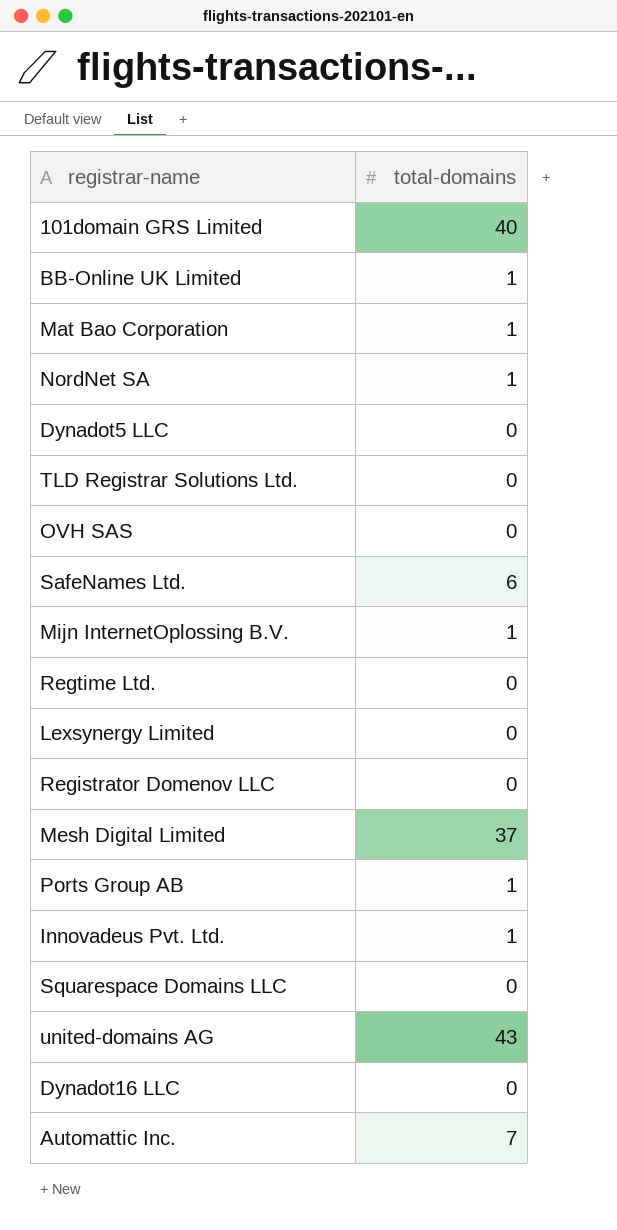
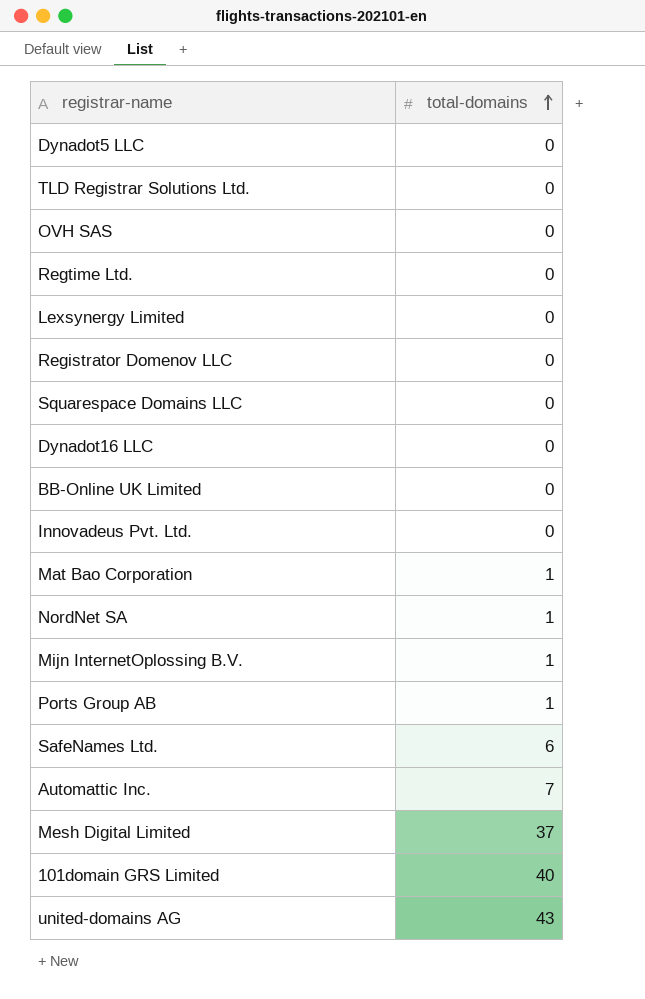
row order: none -> total-domains ascending
BB-Online UK Limited | total-domains: 1 -> 0
Innovadeus Pvt. Ltd. | total-domains: 1 -> 0

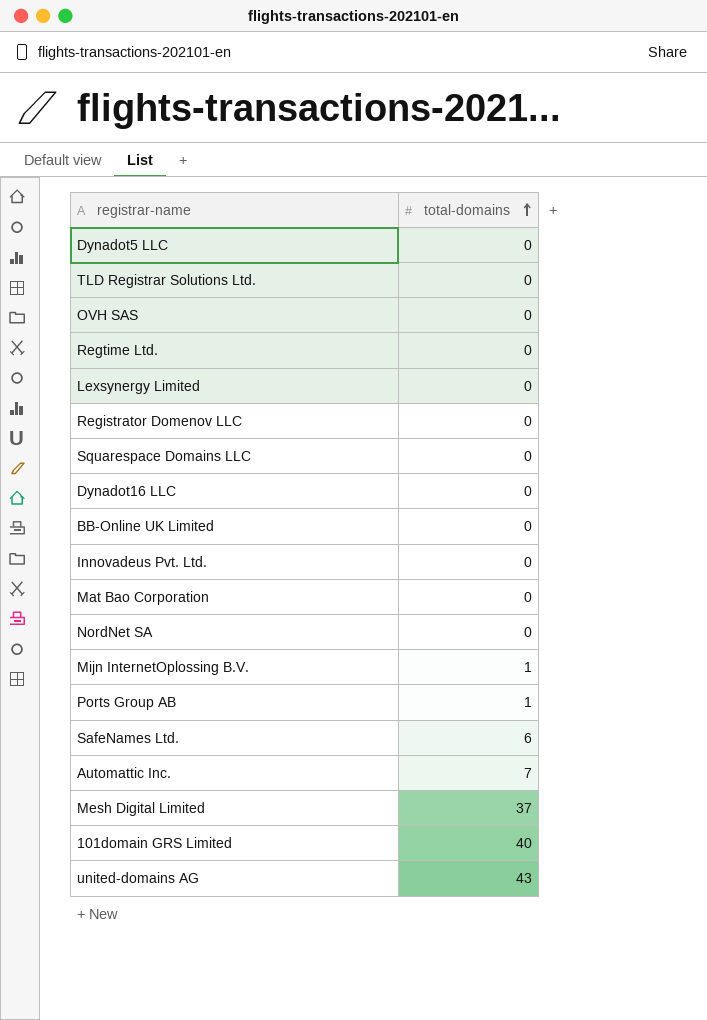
Mat Bao Corporation | total-domains: 1 -> 0
NordNet SA | total-domains: 1 -> 0

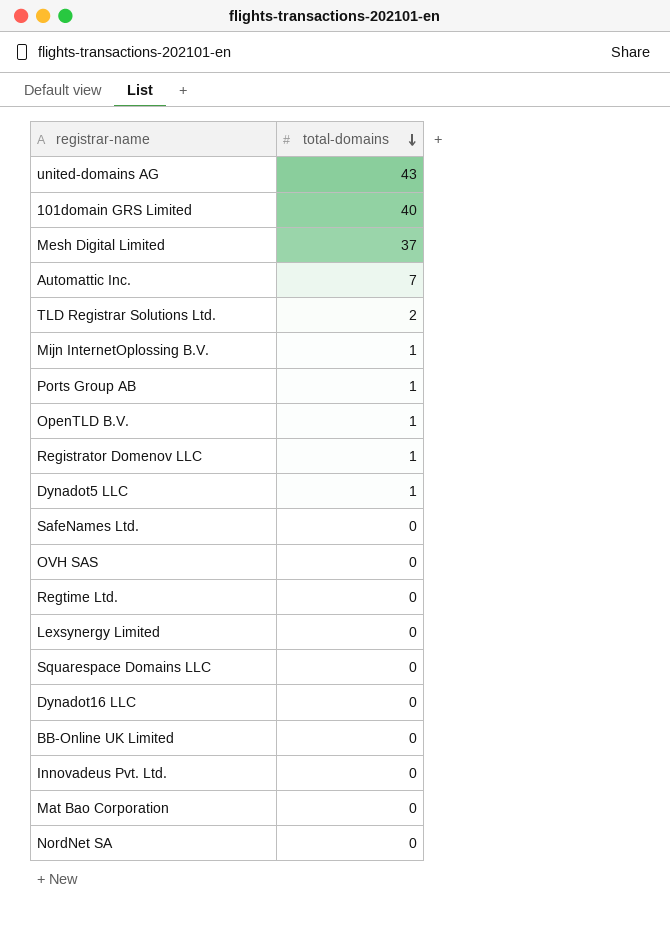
row order: total-domains ascending -> total-domains descending
TLD Registrar Solutions Ltd. | total-domains: 0 -> 2
row OpenTLD B.V.: none -> 1
Registrator Domenov LLC | total-domains: 0 -> 1
Dynadot5 LLC | total-domains: 0 -> 1
SafeNames Ltd. | total-domains: 6 -> 0

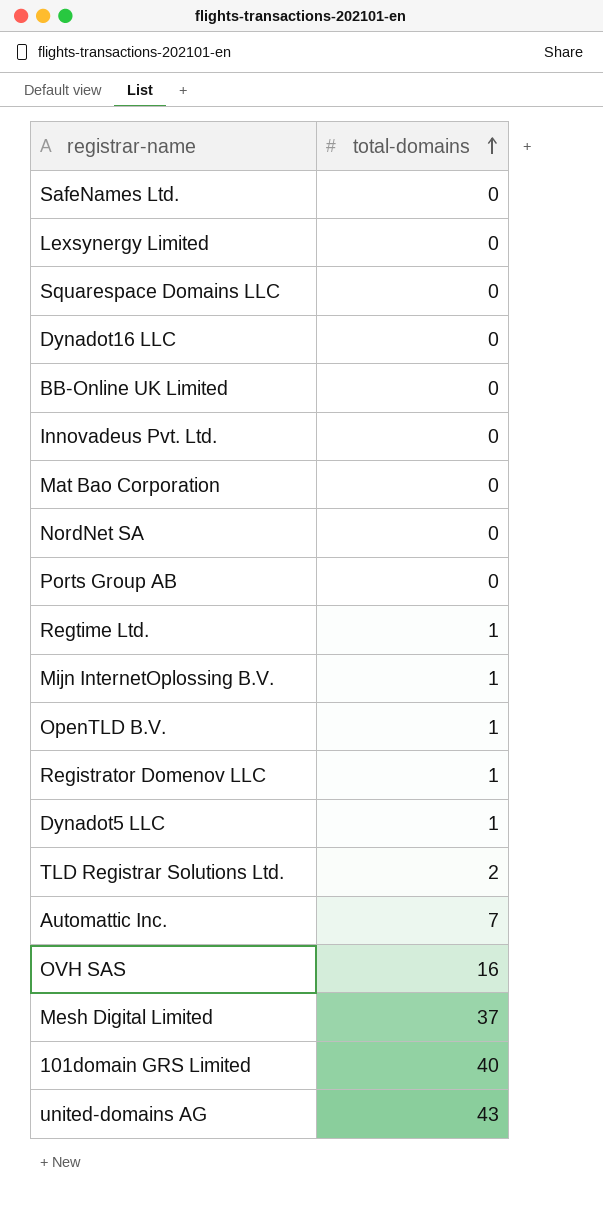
row order: total-domains descending -> total-domains ascending
Ports Group AB | total-domains: 1 -> 0
Regtime Ltd. | total-domains: 0 -> 1
OVH SAS | total-domains: 0 -> 16

